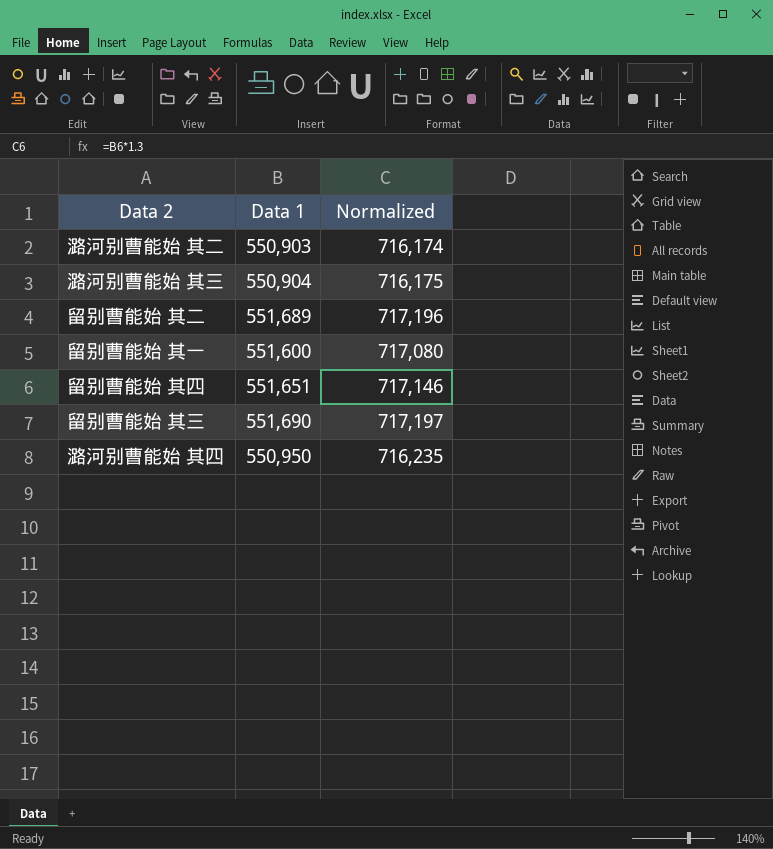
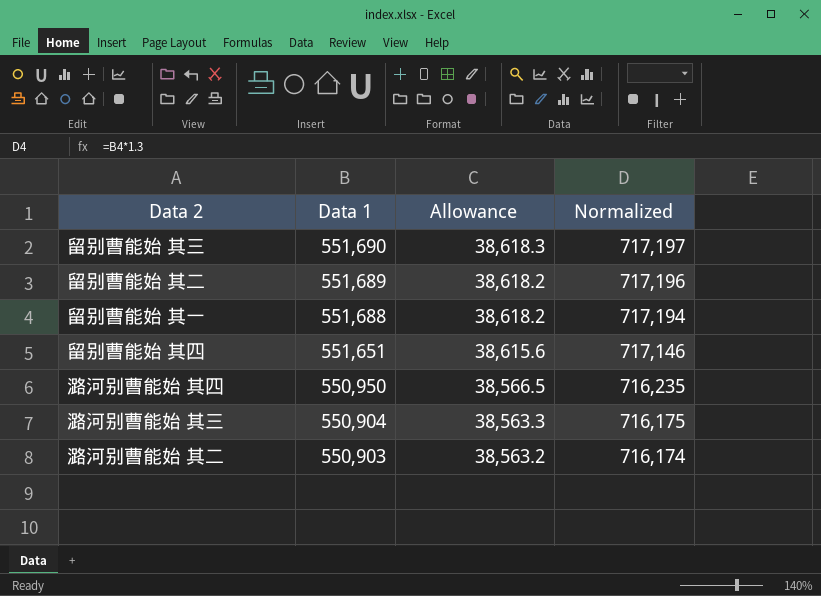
row order: none -> Data 1 descending
column Allowance | formula: none -> [Data 1] * 0.07
留别曹能始 其一 | Data 1: 551,600 -> 551,688
留别曹能始 其一 | Normalized: 717,080 -> 717,194

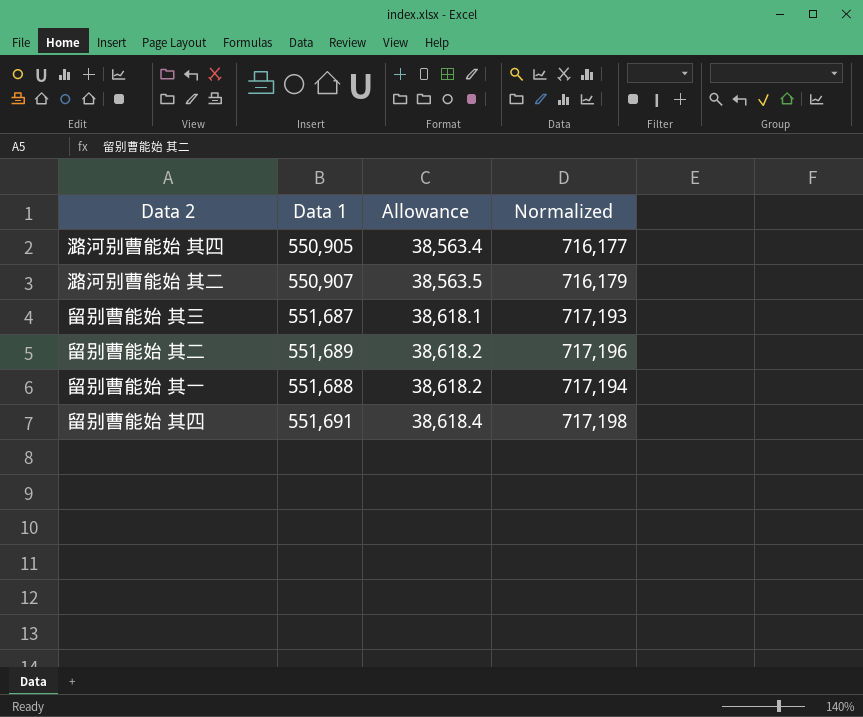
row order: Data 1 descending -> Allowance ascending
row 潞河别曹能始 其三: 550,904 | 38,563.3 | 716,175 -> none
潞河别曹能始 其四 | Data 1: 550,950 -> 550,905
潞河别曹能始 其四 | Allowance: 38,566.5 -> 38,563.4
潞河别曹能始 其四 | Normalized: 716,235 -> 716,177
潞河别曹能始 其二 | Data 1: 550,903 -> 550,907
潞河别曹能始 其二 | Allowance: 38,563.2 -> 38,563.5
潞河别曹能始 其二 | Normalized: 716,174 -> 716,179
留别曹能始 其三 | Data 1: 551,690 -> 551,687
留别曹能始 其三 | Allowance: 38,618.3 -> 38,618.1
留别曹能始 其三 | Normalized: 717,197 -> 717,193
留别曹能始 其四 | Data 1: 551,651 -> 551,691
留别曹能始 其四 | Allowance: 38,615.6 -> 38,618.4
留别曹能始 其四 | Normalized: 717,146 -> 717,198

